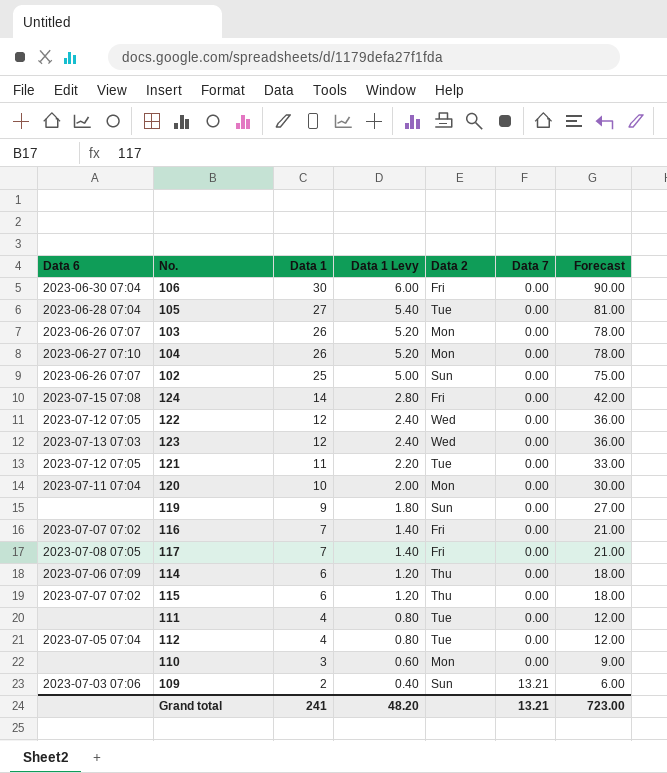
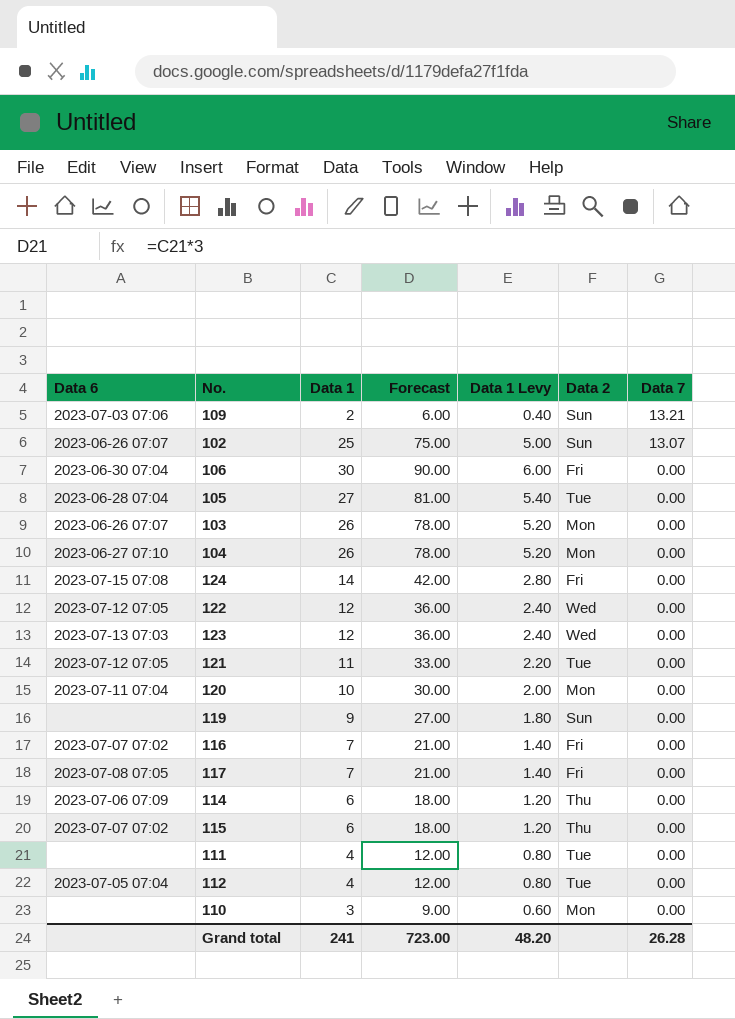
row order: Data 1 descending -> Data 7 descending
column Forecast | position: 7 -> 4
102 | Data 7: 0.00 -> 13.07
Grand total | Data 7: 13.21 -> 26.28

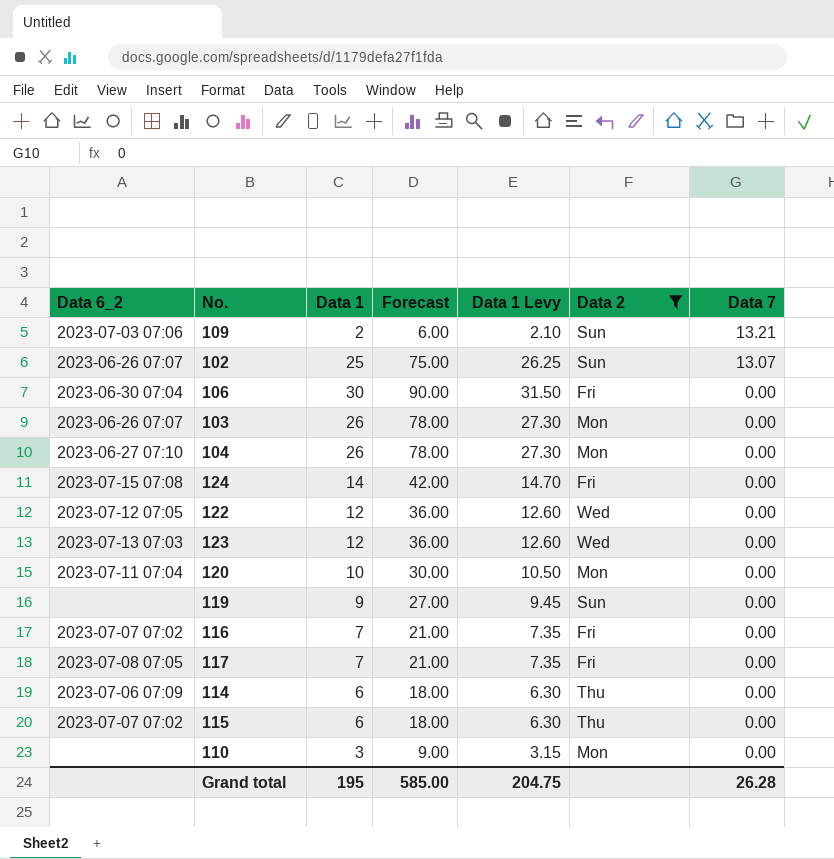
filter: none -> Data 2 != Tue
column name: Data 6 -> Data 6_2
column Data 1 Levy | formula: [Data 1] * 0.2 -> [Data 1] * 1.05
Grand total | Data 1: 241 -> 195
Grand total | Forecast: 723.00 -> 585.00
Grand total | Data 1 Levy: 48.20 -> 204.75

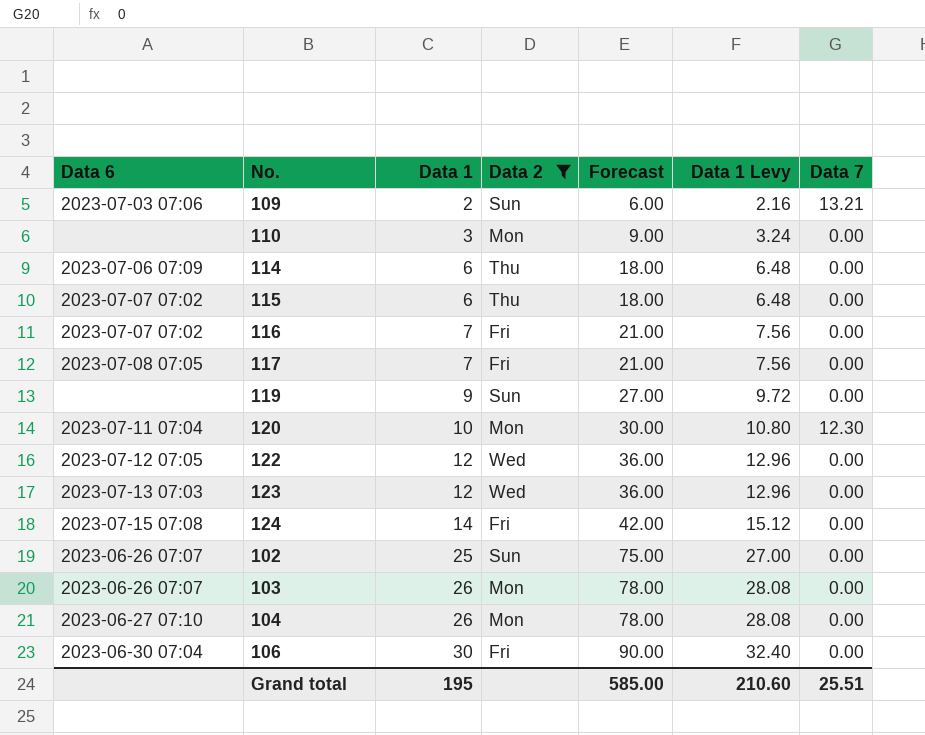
row order: Data 7 descending -> Data 1 ascending
column name: Data 6_2 -> Data 6
column Data 2 | position: 6 -> 4
column Data 1 Levy | formula: [Data 1] * 1.05 -> [Data 1] * 1.08
120 | Data 7: 0.00 -> 12.30
102 | Data 7: 13.07 -> 0.00
Grand total | Data 1 Levy: 204.75 -> 210.60
Grand total | Data 7: 26.28 -> 25.51

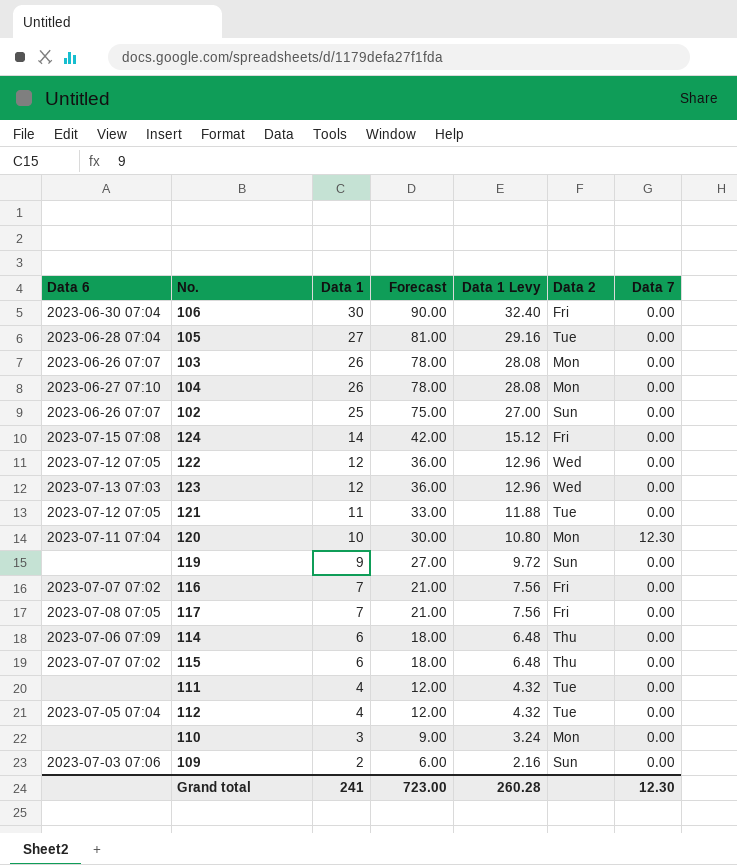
filter: Data 2 != Tue -> none
row order: Data 1 ascending -> Data 1 descending
column Data 2 | position: 4 -> 6
109 | Data 7: 13.21 -> 0.00
Grand total | Data 1: 195 -> 241
Grand total | Forecast: 585.00 -> 723.00
Grand total | Data 1 Levy: 210.60 -> 260.28
Grand total | Data 7: 25.51 -> 12.30

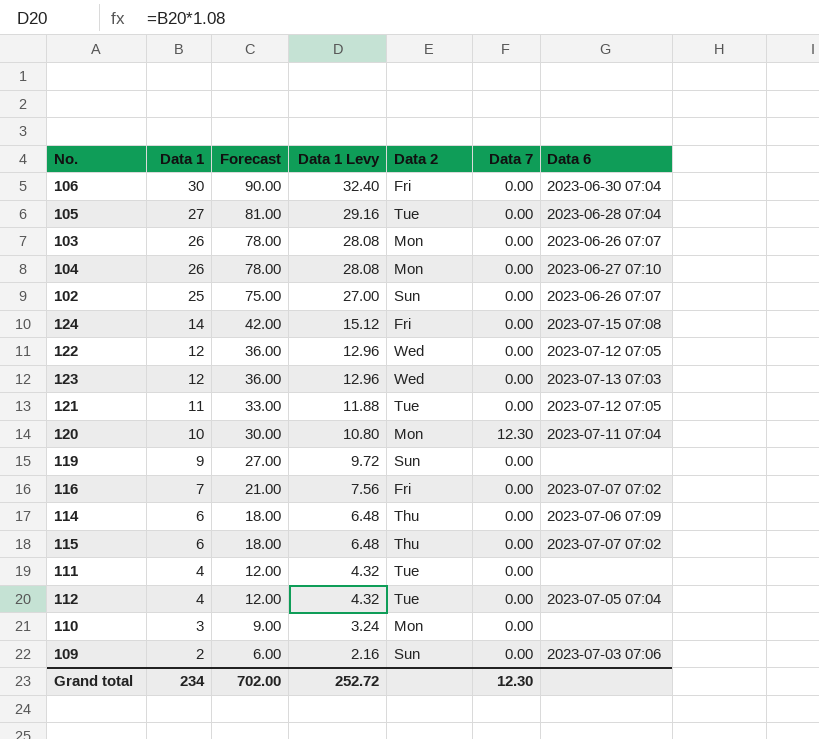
column Data 6 | position: 1 -> 7
row 117: 2023-07-08 07:05 | 7 | 21.00 | 7.56 | Fri | 0.00 -> none
Grand total | Data 1: 241 -> 234
Grand total | Forecast: 723.00 -> 702.00
Grand total | Data 1 Levy: 260.28 -> 252.72

